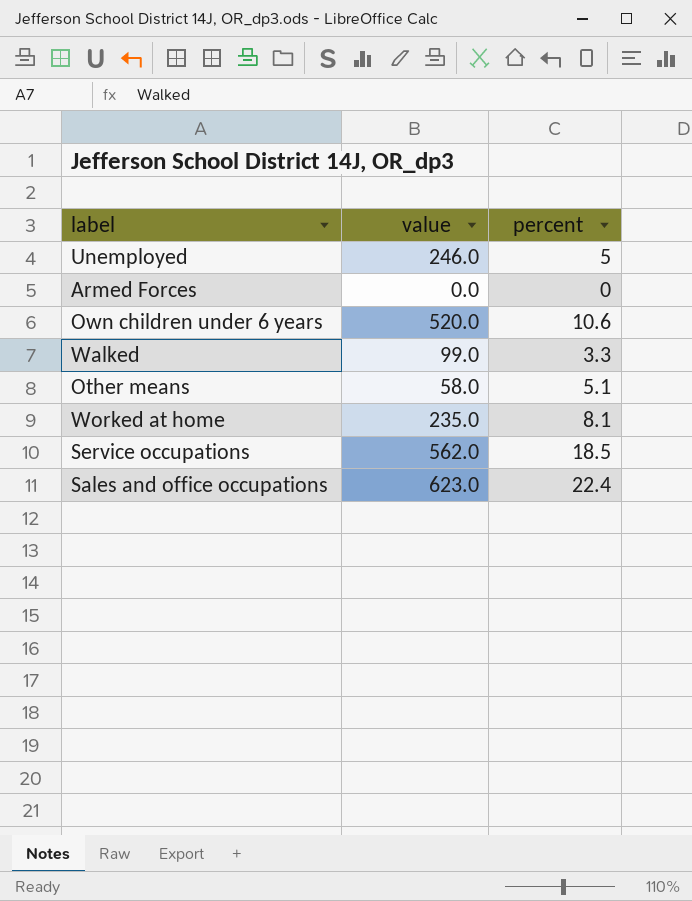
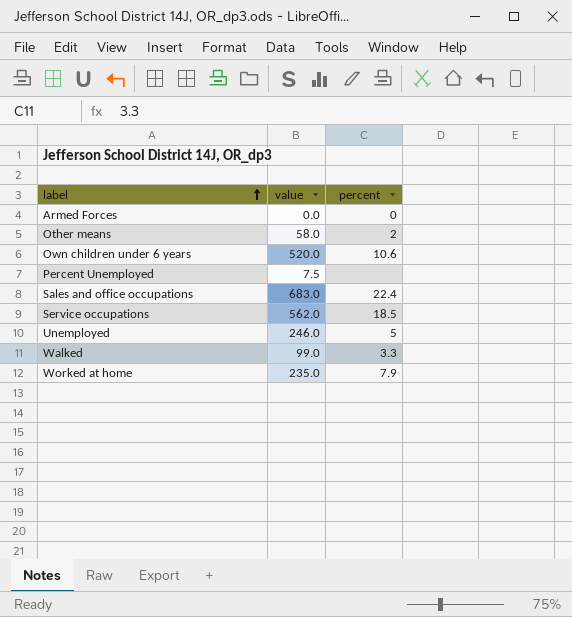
row order: none -> label ascending
Other means | percent: 5.1 -> 2
row Percent Unemployed: none -> 7.5 | none
Sales and office occupations | value: 623.0 -> 683.0
Worked at home | percent: 8.1 -> 7.9

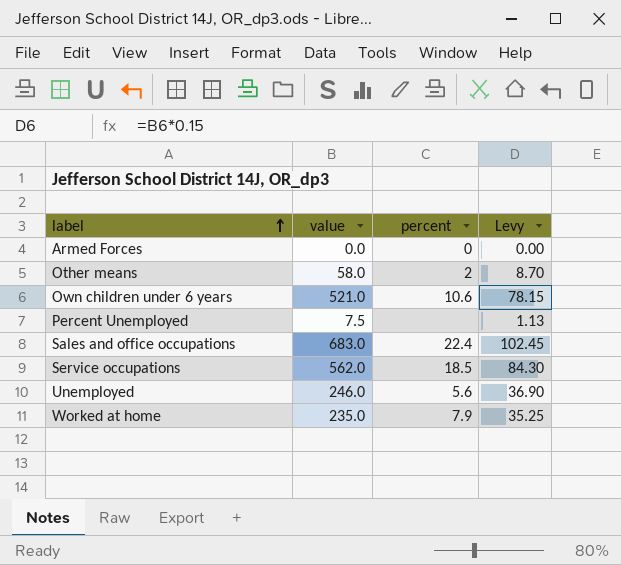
column Levy | formula: none -> [value] * 0.15
row Walked: 99.0 | 3.3 -> none
Own children under 6 years | value: 520.0 -> 521.0
Unemployed | percent: 5 -> 5.6

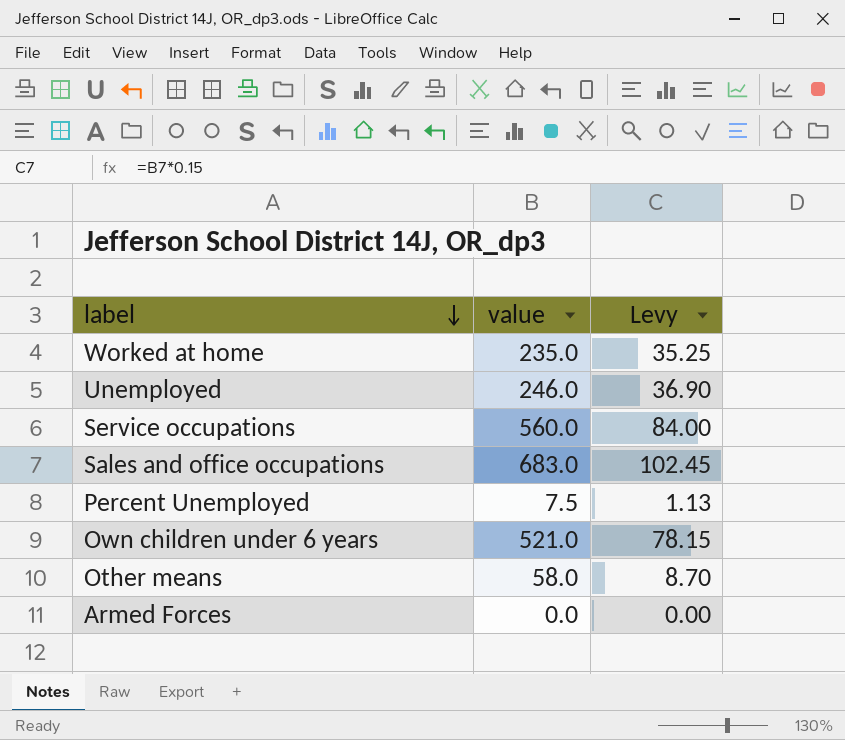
row order: label ascending -> label descending
column percent | position: 3 -> none
Service occupations | value: 562.0 -> 560.0
Service occupations | Levy: 84.30 -> 84.00

